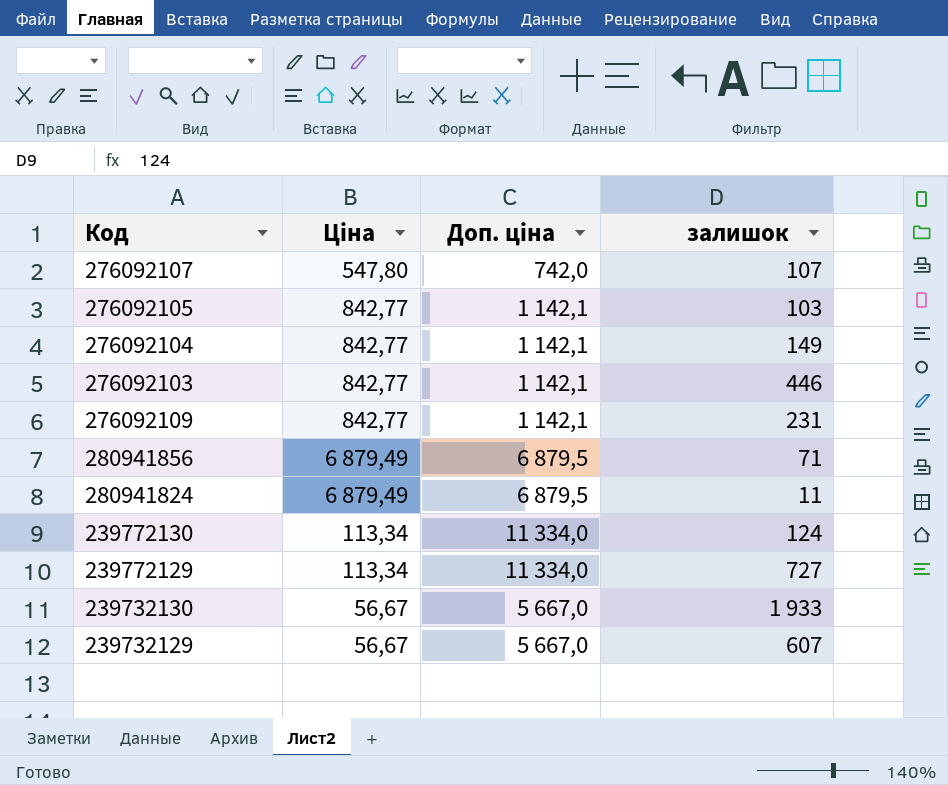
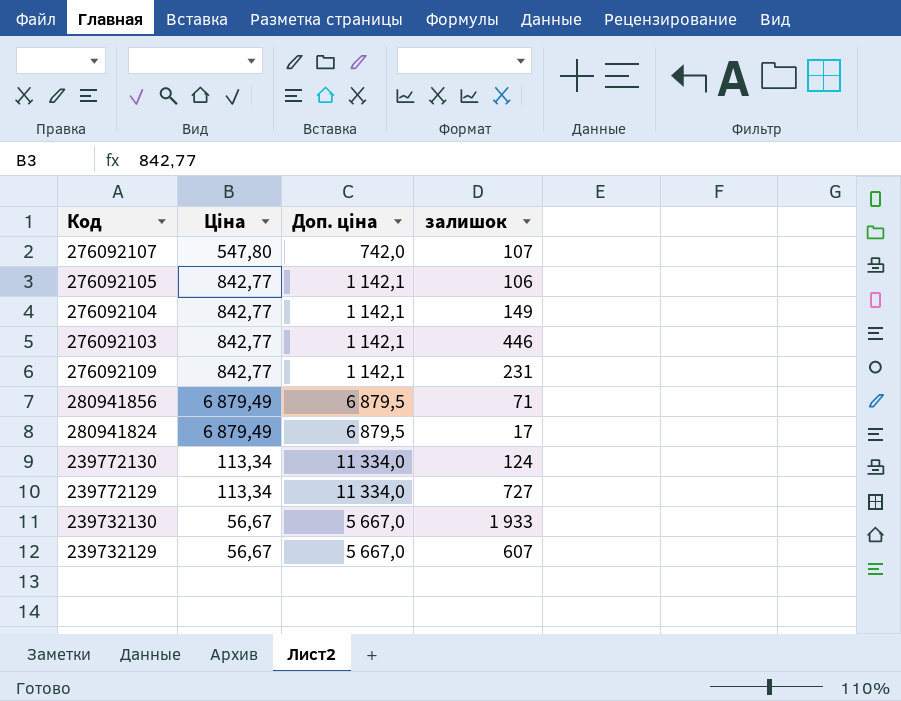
276092105 | залишок: 103 -> 106
280941824 | залишок: 11 -> 17

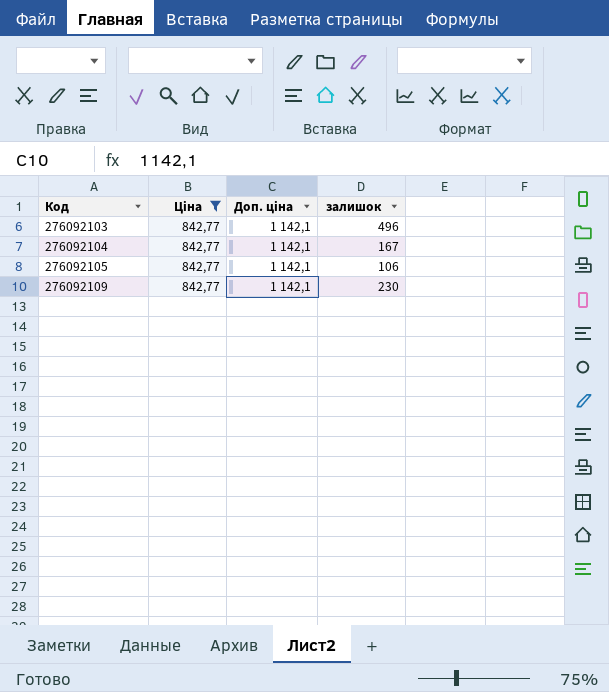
filter: none -> Ціна = 842,77
row order: none -> Код ascending
276092103 | залишок: 446 -> 496
276092104 | залишок: 149 -> 167
276092109 | залишок: 231 -> 230

